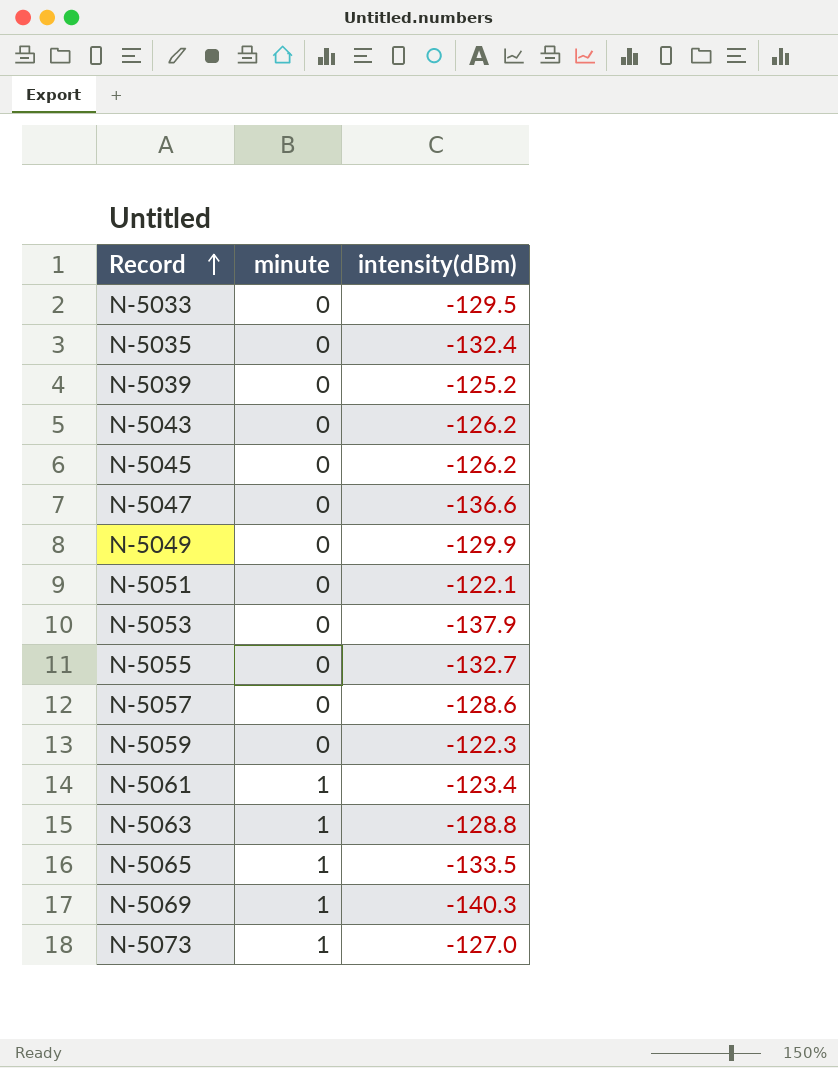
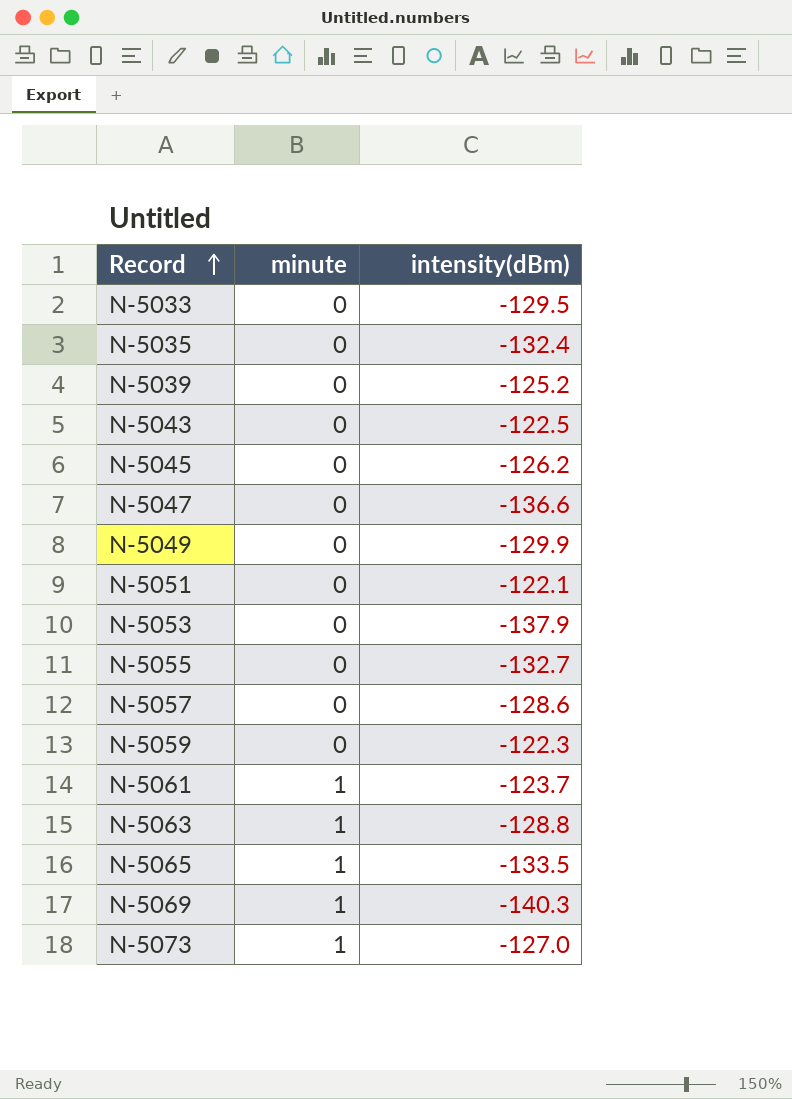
N-5043 | intensity(dBm): -126.2 -> -122.5
N-5061 | intensity(dBm): -123.4 -> -123.7

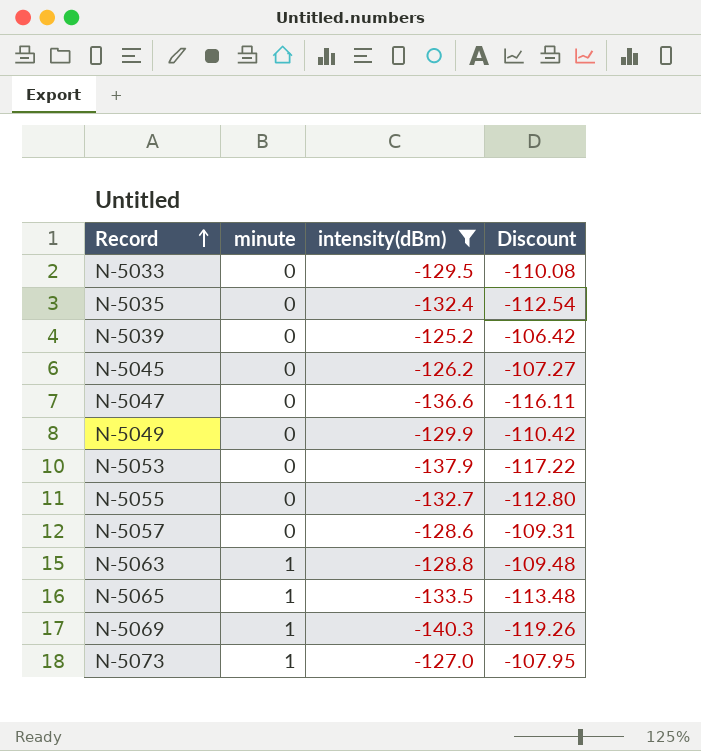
filter: none -> intensity(dBm) <= -125.2
column Discount | formula: none -> [intensity(dBm)] * 0.85

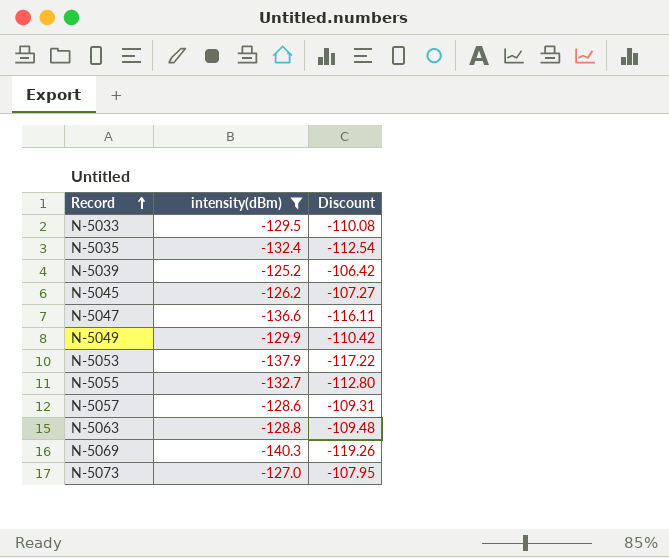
column minute | position: 2 -> none
row N-5065: 1 | -133.5 | -113.48 -> none

